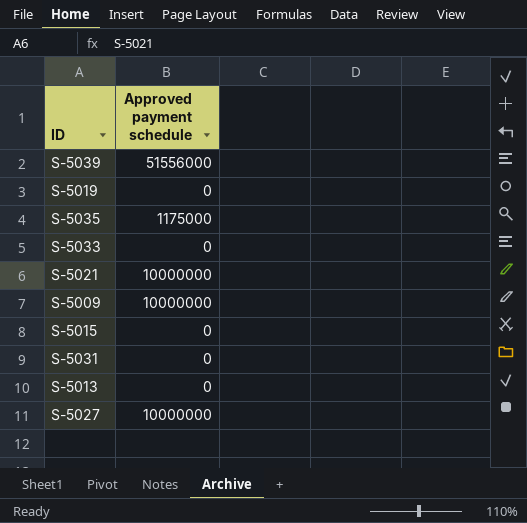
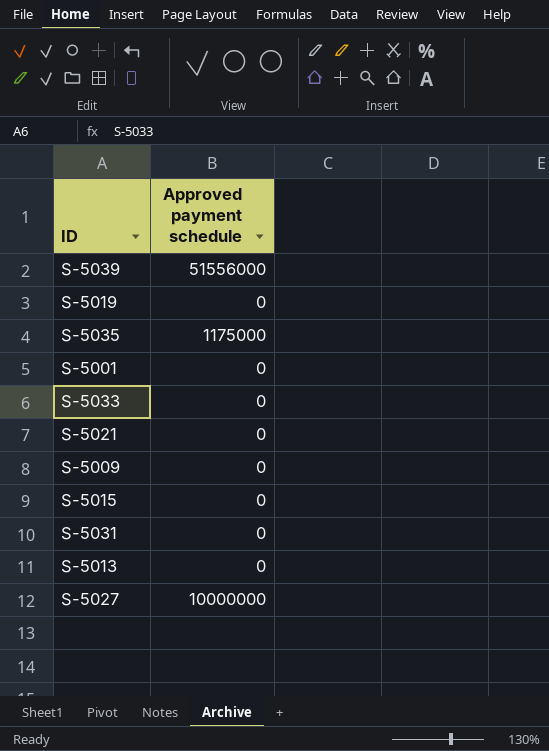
row S-5001: none -> 0
S-5021 | Approved payment schedule: 10000000 -> 0
S-5009 | Approved payment schedule: 10000000 -> 0

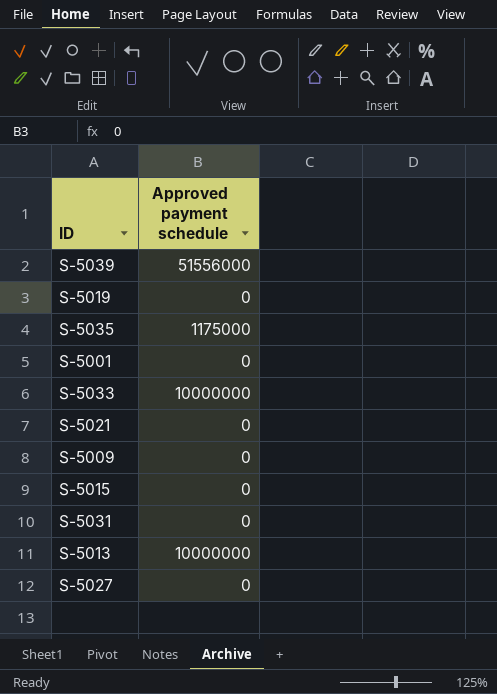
S-5033 | Approved payment schedule: 0 -> 10000000
S-5013 | Approved payment schedule: 0 -> 10000000
S-5027 | Approved payment schedule: 10000000 -> 0

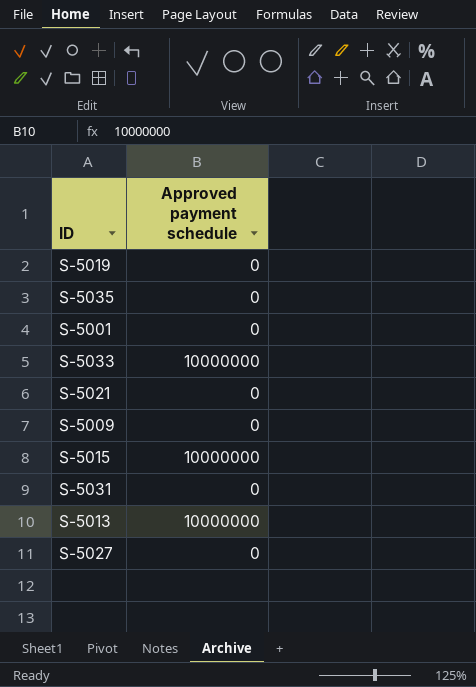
row S-5039: 51556000 -> none
S-5035 | Approved payment schedule: 1175000 -> 0
S-5015 | Approved payment schedule: 0 -> 10000000

